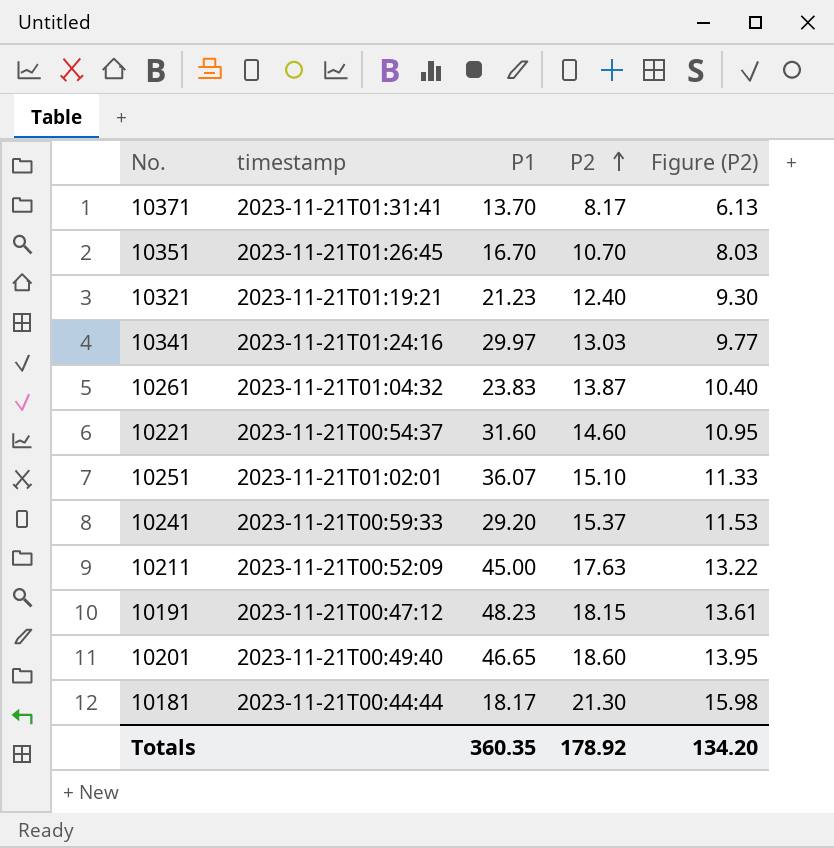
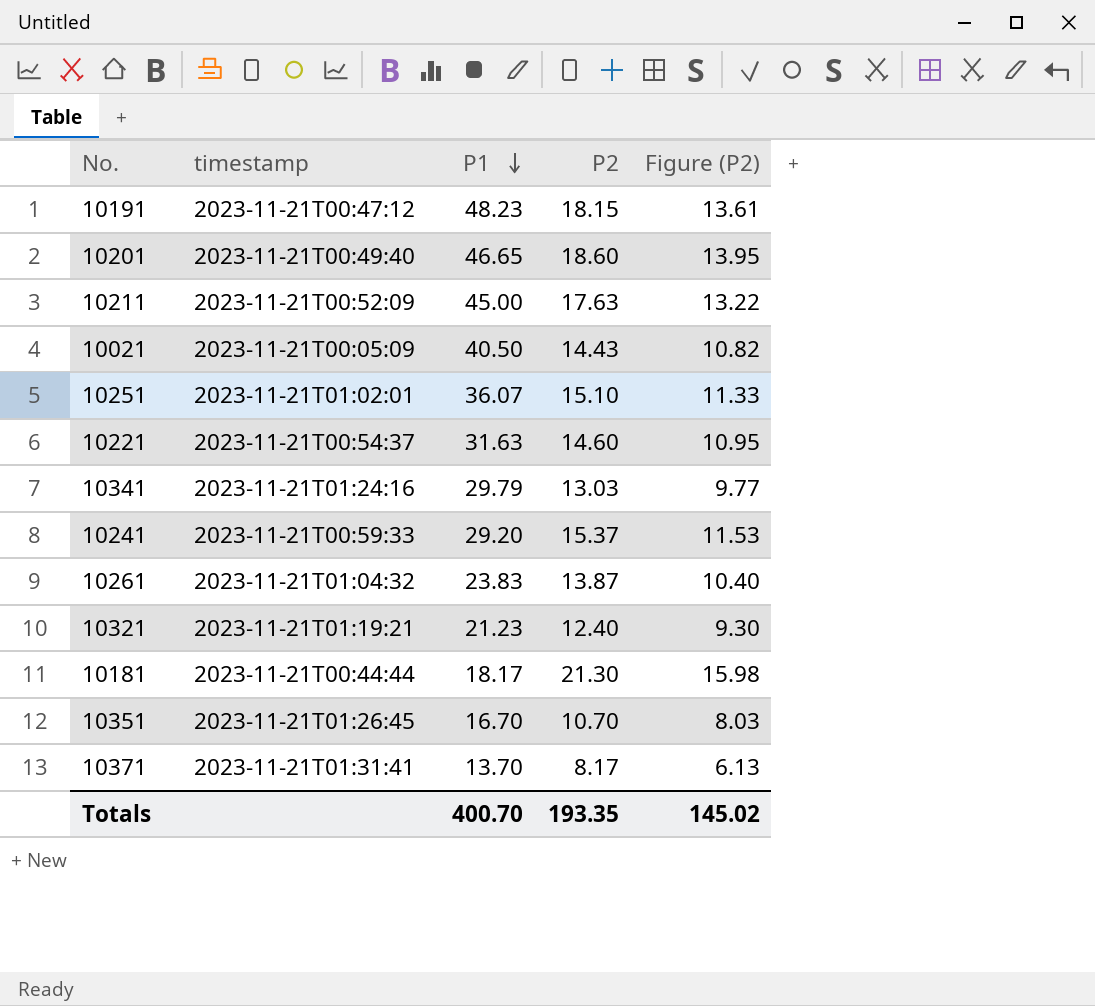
row order: P2 ascending -> P1 descending
row 10021: none -> 2023-11-21T00:05:09 | 40.50 | 14.43 | 10.82
10221 | P1: 31.60 -> 31.63
10341 | P1: 29.97 -> 29.79
Totals | P1: 360.35 -> 400.70
Totals | P2: 178.92 -> 193.35
Totals | Figure (P2): 134.20 -> 145.02

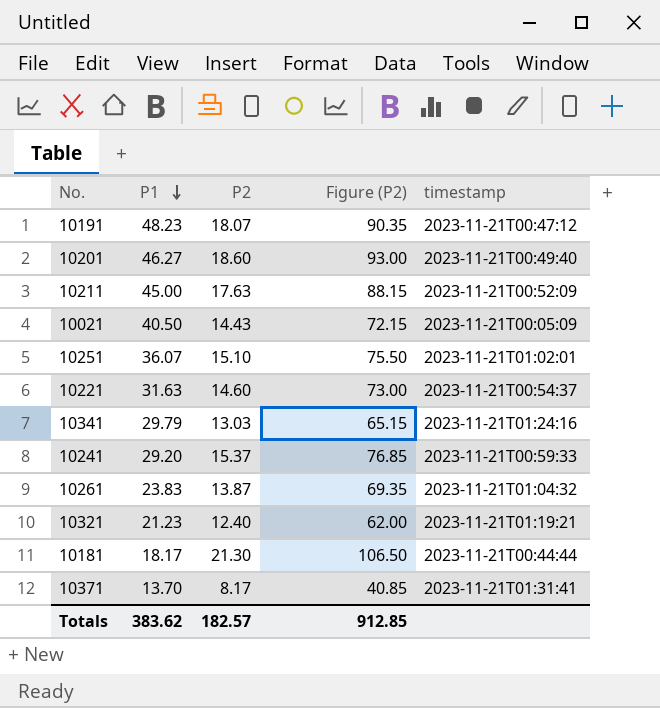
column Figure (P2) | formula: [P2] * 0.75 -> [P2] * 5
column timestamp | position: 2 -> 5
row 10351: 2023-11-21T01:26:45 | 16.70 | 10.70 | 8.03 -> none
10191 | P2: 18.15 -> 18.07
10201 | P1: 46.65 -> 46.27
Totals | P1: 400.70 -> 383.62
Totals | P2: 193.35 -> 182.57
Totals | Figure (P2): 145.02 -> 912.85

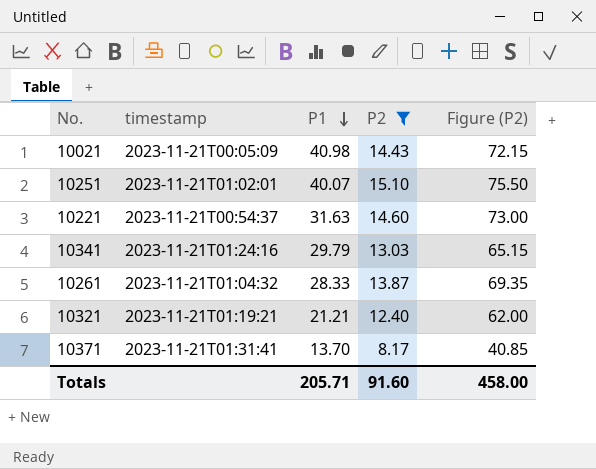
filter: none -> P2 <= 15.10
column timestamp | position: 5 -> 2
10021 | P1: 40.50 -> 40.98
10251 | P1: 36.07 -> 40.07
10261 | P1: 23.83 -> 28.33
10321 | P1: 21.23 -> 21.21
Totals | P1: 383.62 -> 205.71
Totals | P2: 182.57 -> 91.60
Totals | Figure (P2): 912.85 -> 458.00

